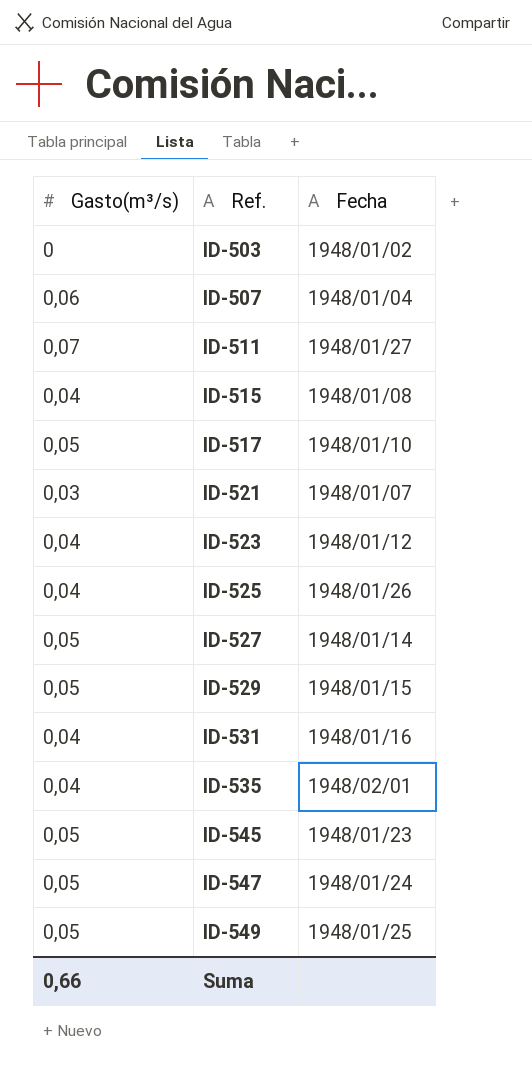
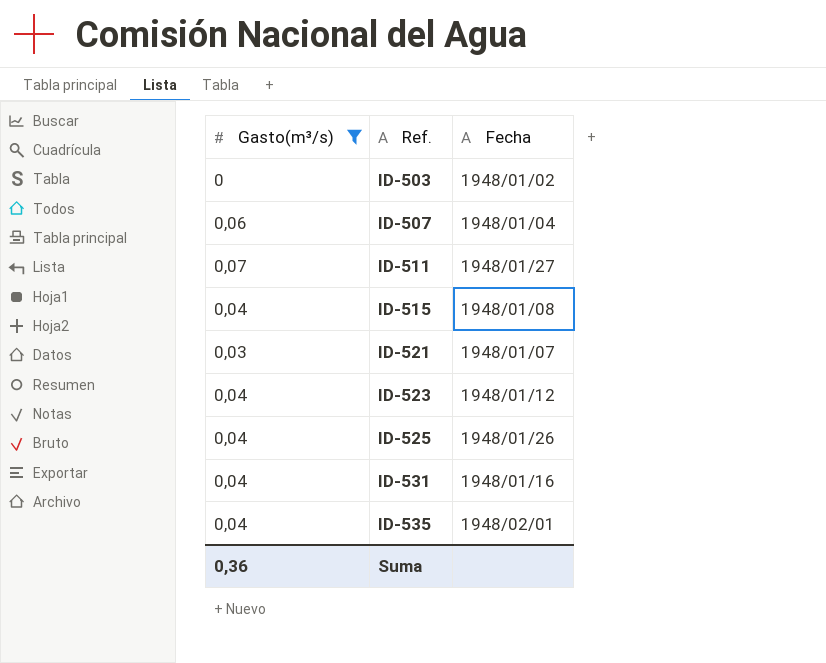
filter: none -> Gasto(m³/s) != 0,05
Suma | Gasto(m³/s): 0,66 -> 0,36

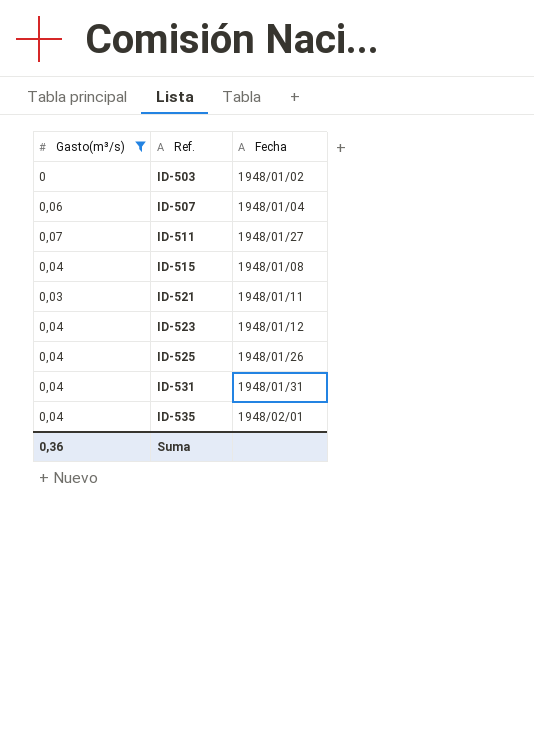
ID-521 | Fecha: 1948/01/07 -> 1948/01/11
ID-531 | Fecha: 1948/01/16 -> 1948/01/31

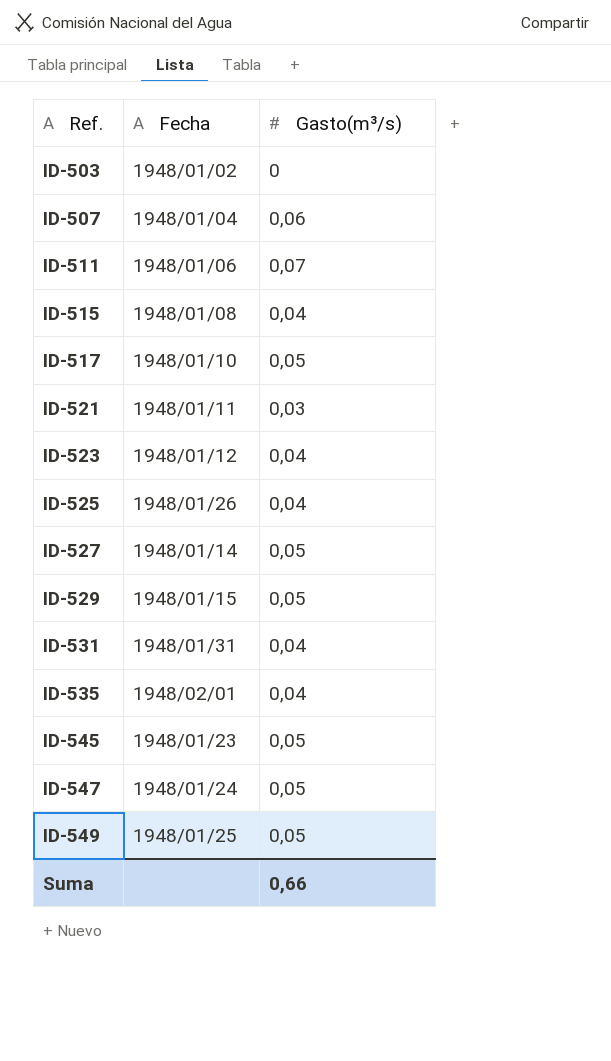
filter: Gasto(m³/s) != 0,05 -> none
column Gasto(m³/s) | position: 1 -> 3
ID-511 | Fecha: 1948/01/27 -> 1948/01/06
Suma | Gasto(m³/s): 0,36 -> 0,66

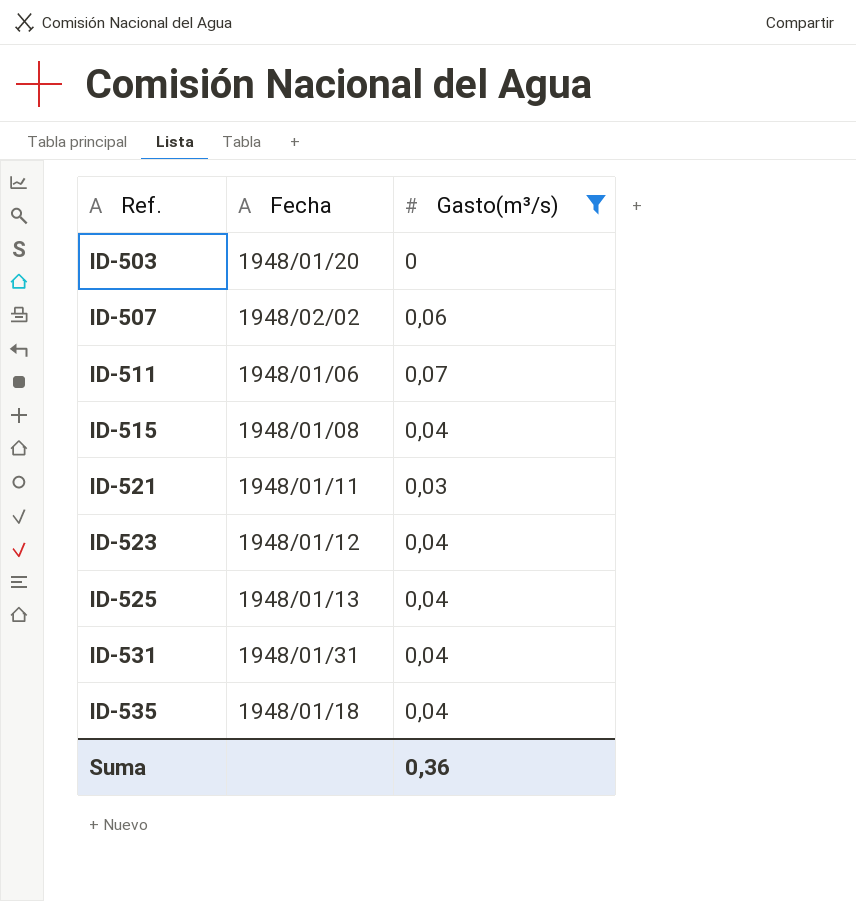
filter: none -> Gasto(m³/s) != 0,05
ID-503 | Fecha: 1948/01/02 -> 1948/01/20
ID-507 | Fecha: 1948/01/04 -> 1948/02/02
ID-525 | Fecha: 1948/01/26 -> 1948/01/13
ID-535 | Fecha: 1948/02/01 -> 1948/01/18
Suma | Gasto(m³/s): 0,66 -> 0,36

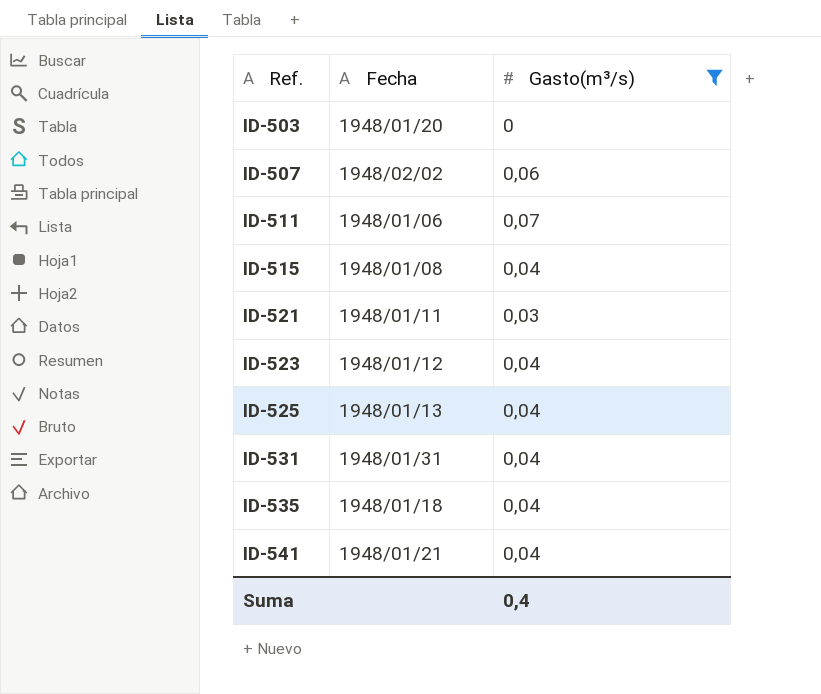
row ID-541: none -> 1948/01/21 | 0,04
Suma | Gasto(m³/s): 0,36 -> 0,4

